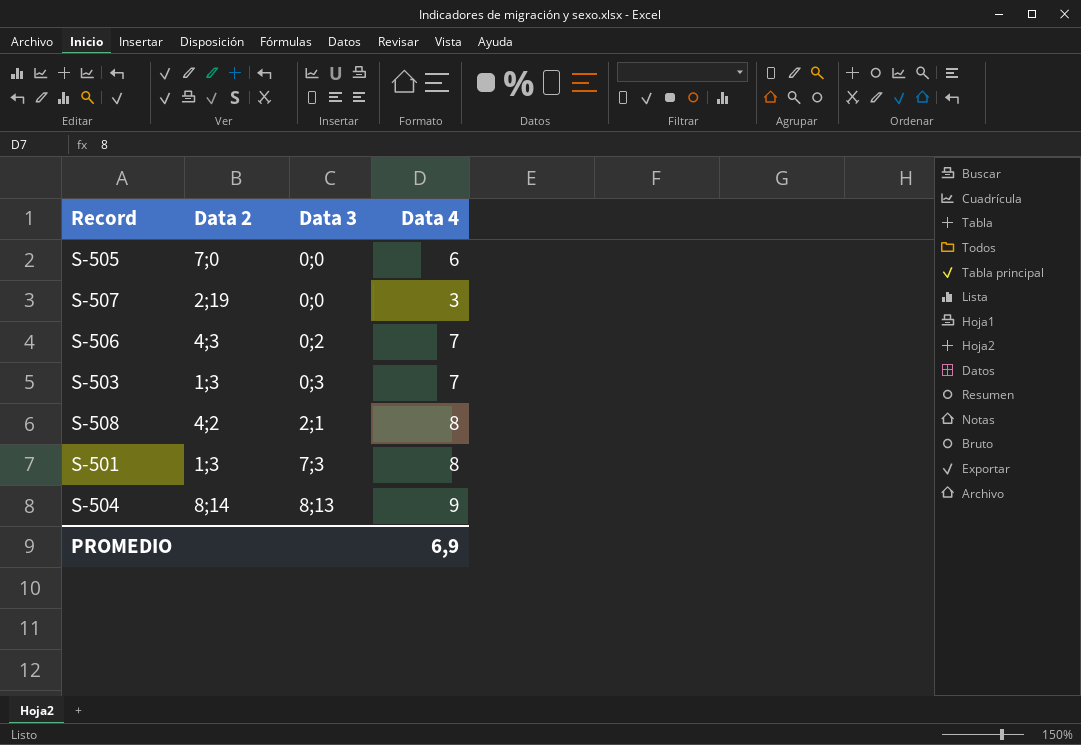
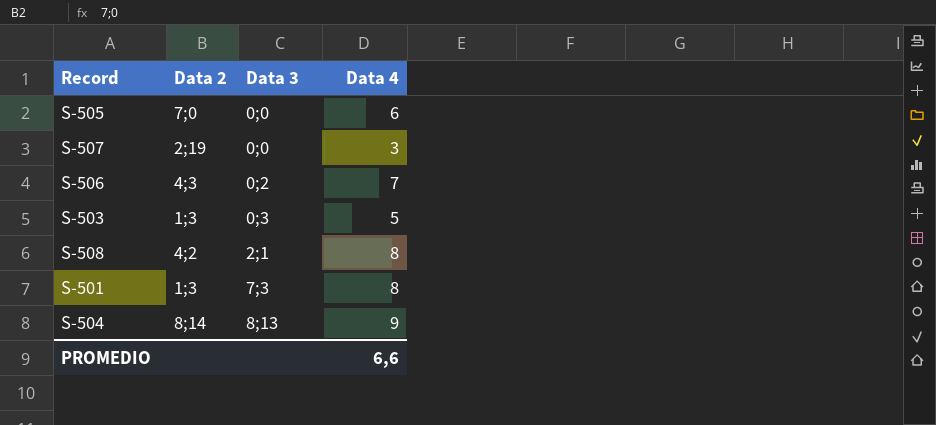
S-503 | Data 4: 7 -> 5
PROMEDIO | Data 4: 6,9 -> 6,6

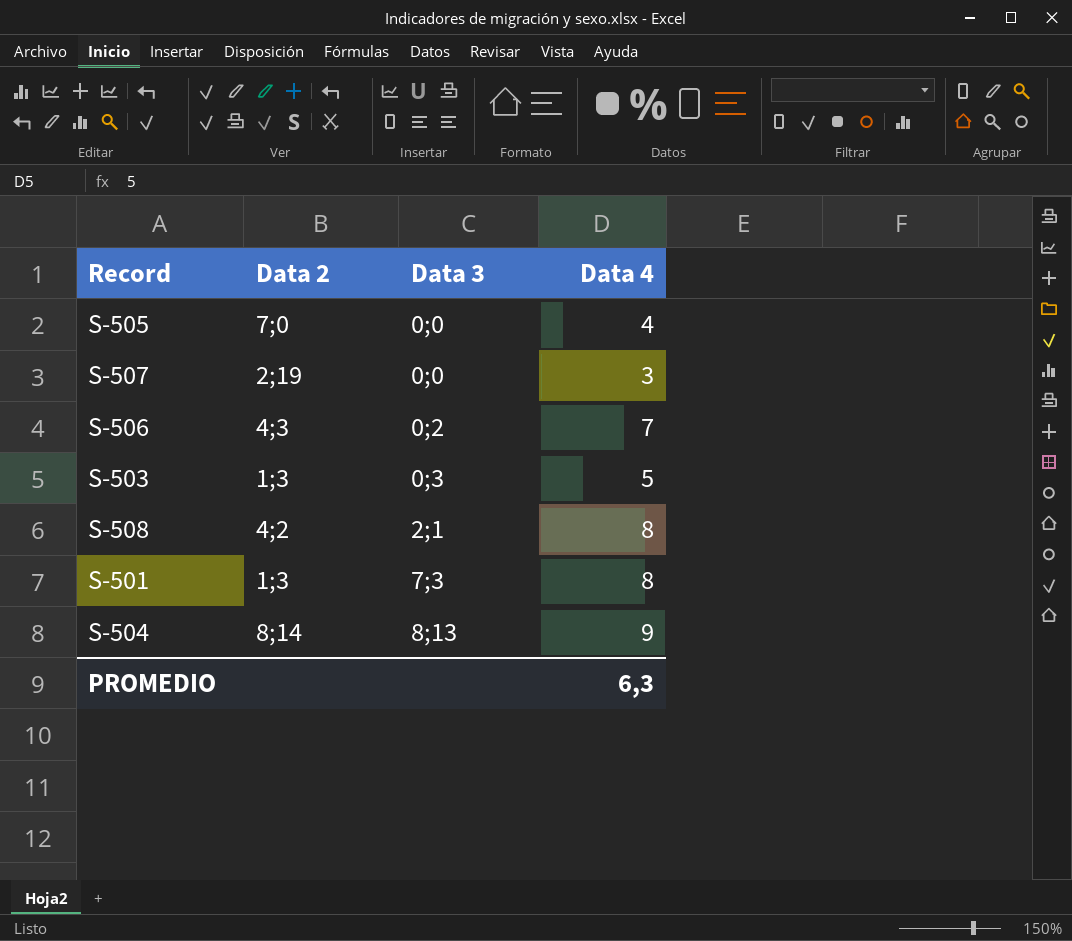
S-505 | Data 4: 6 -> 4
PROMEDIO | Data 4: 6,6 -> 6,3

